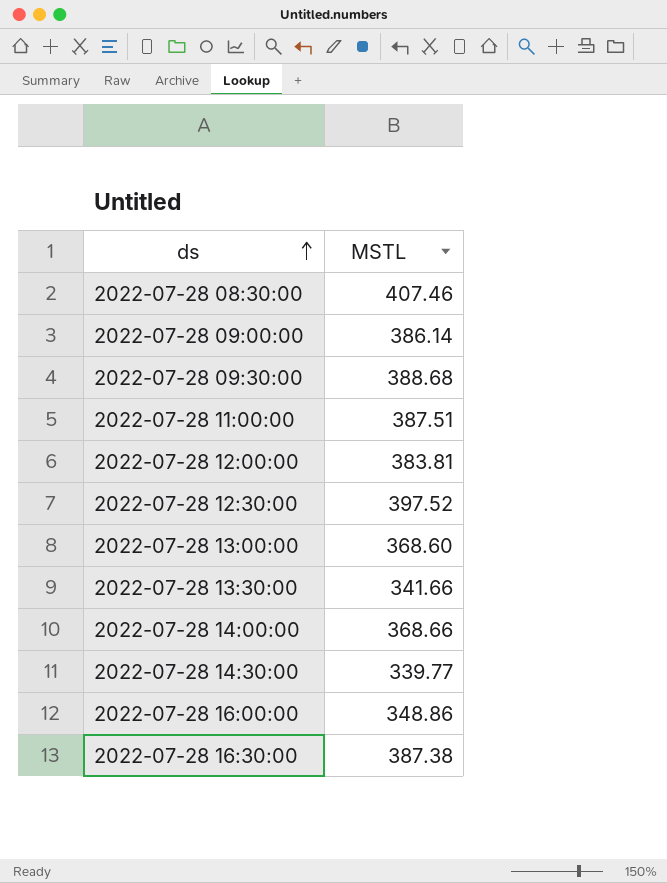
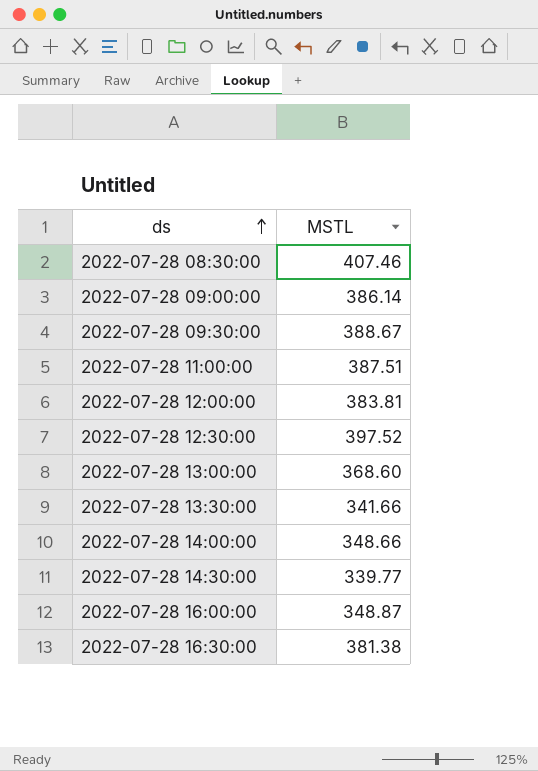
2022-07-28 09:30:00 | MSTL: 388.68 -> 388.67
2022-07-28 14:00:00 | MSTL: 368.66 -> 348.66
2022-07-28 16:00:00 | MSTL: 348.86 -> 348.87
2022-07-28 16:30:00 | MSTL: 387.38 -> 381.38

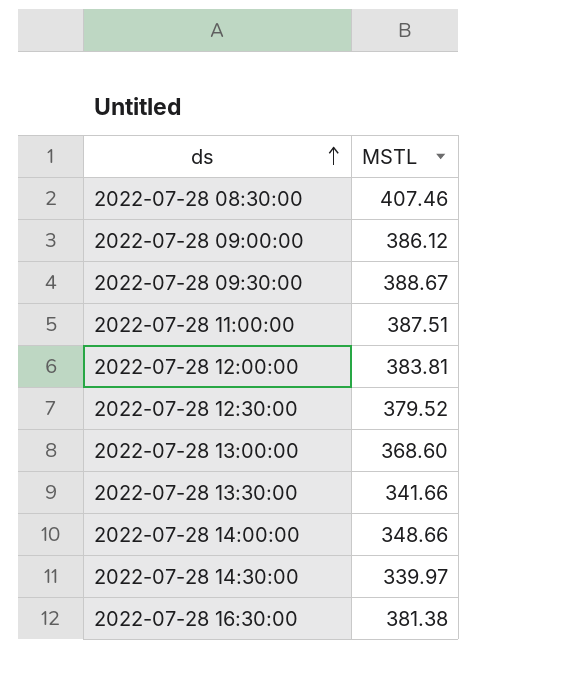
row 2022-07-28 16:00:00: 348.87 -> none
2022-07-28 09:00:00 | MSTL: 386.14 -> 386.12
2022-07-28 12:30:00 | MSTL: 397.52 -> 379.52
2022-07-28 14:30:00 | MSTL: 339.77 -> 339.97

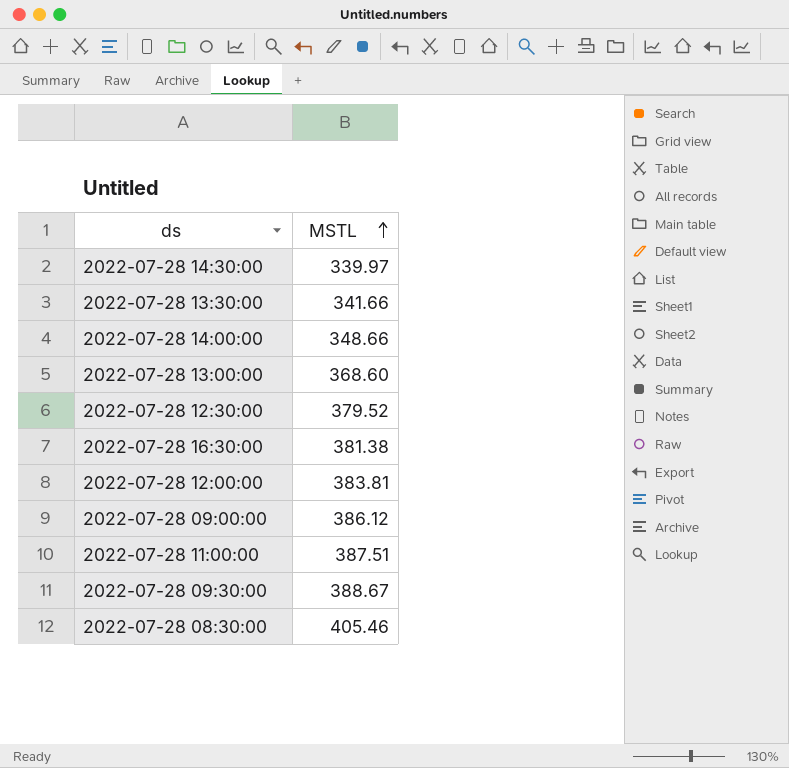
row order: ds ascending -> MSTL ascending
2022-07-28 08:30:00 | MSTL: 407.46 -> 405.46

